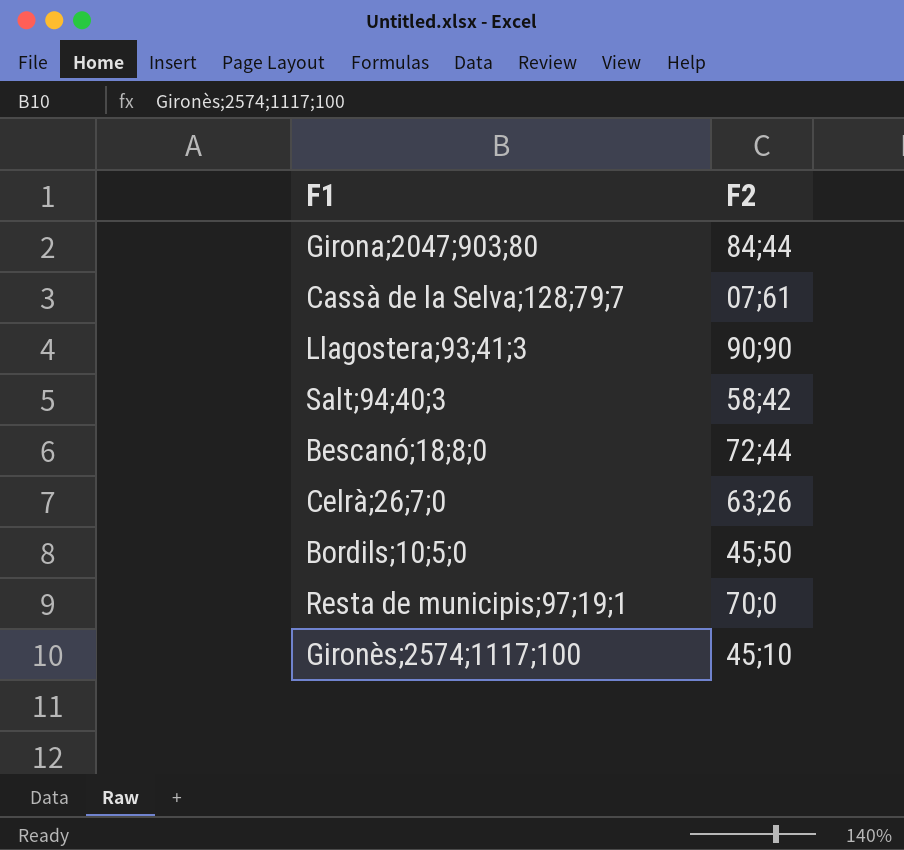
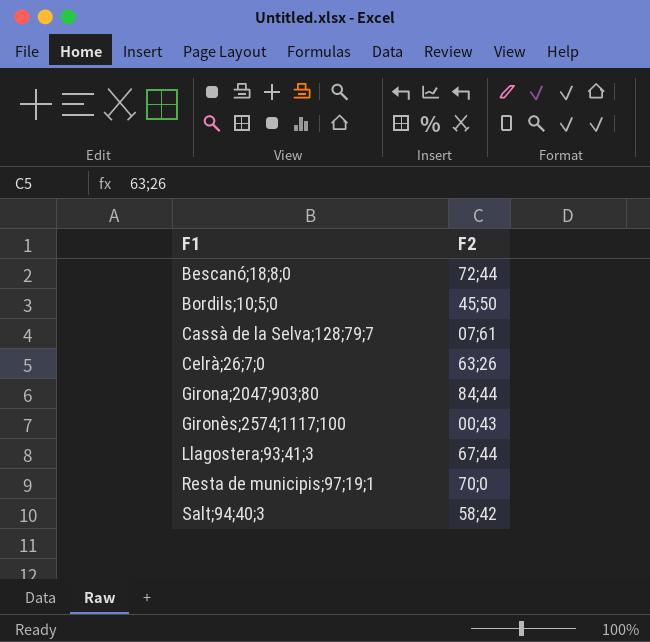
row order: none -> F1 ascending
Gironès;2574;1117;100 | F2: 45;10 -> 00;43
Llagostera;93;41;3 | F2: 90;90 -> 67;44

